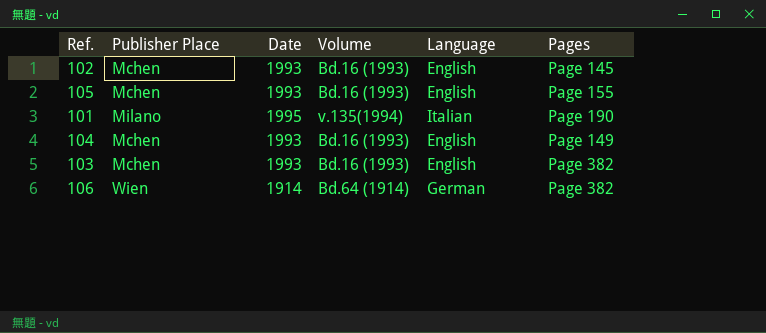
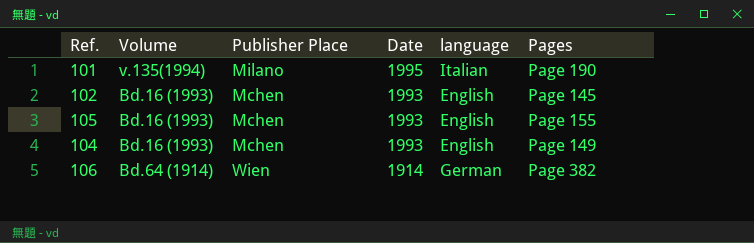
row order: none -> Date descending
column Volume | position: 4 -> 2
column name: Language -> language
row 103: Mchen | 1993 | Bd.16 (1993) | English | Page 382 -> none

